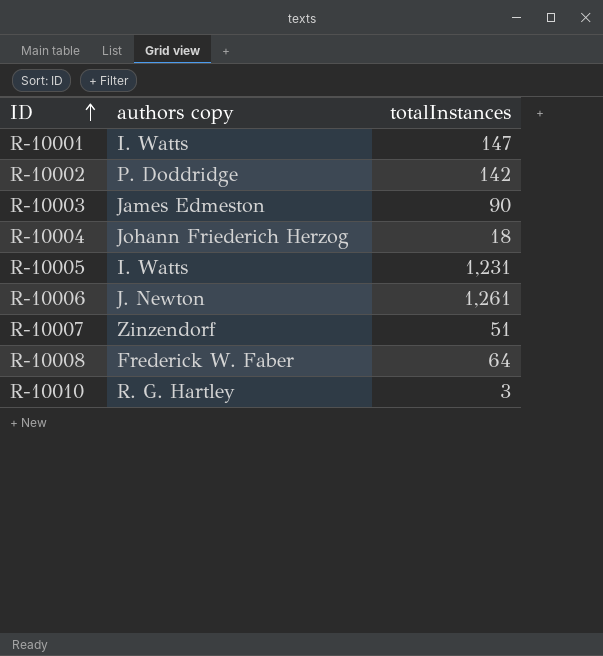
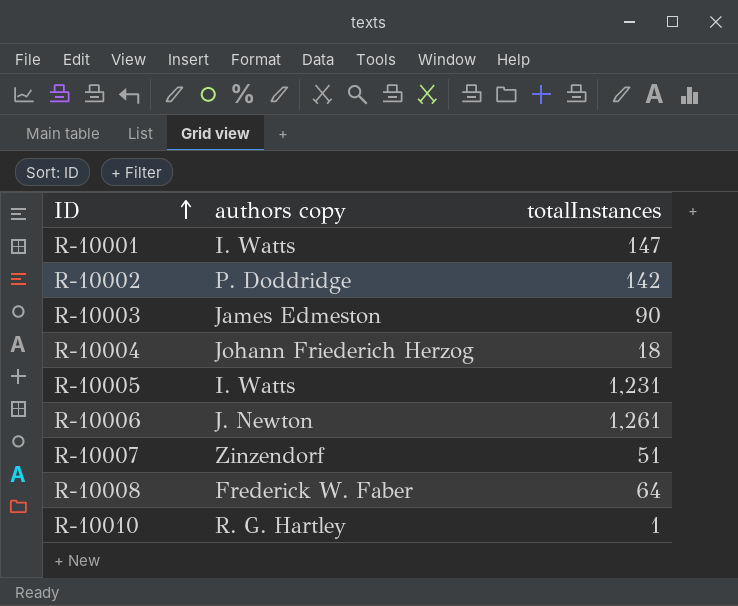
R-10010 | totalInstances: 3 -> 1

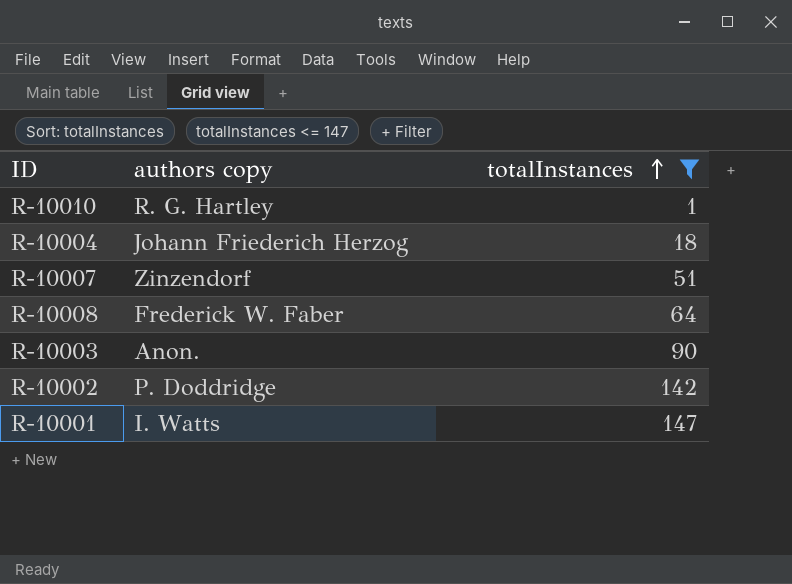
filter: none -> totalInstances <= 147
row order: ID ascending -> totalInstances ascending
R-10003 | authors copy: James Edmeston -> Anon.

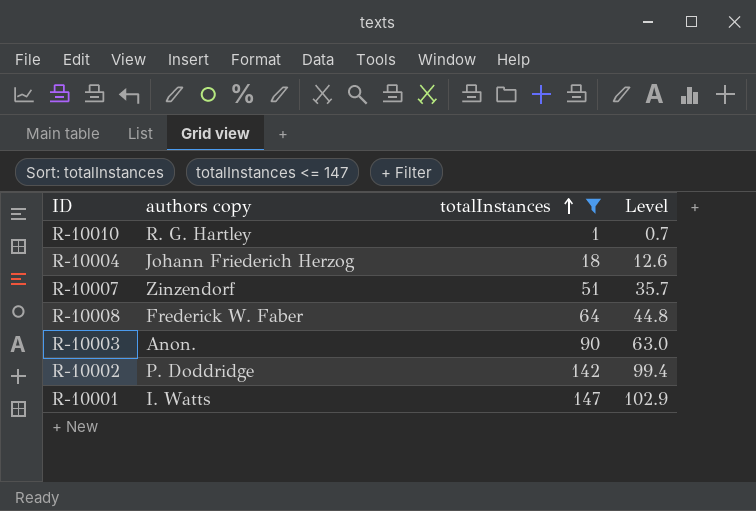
column Level | formula: none -> [totalInstances] * 0.7

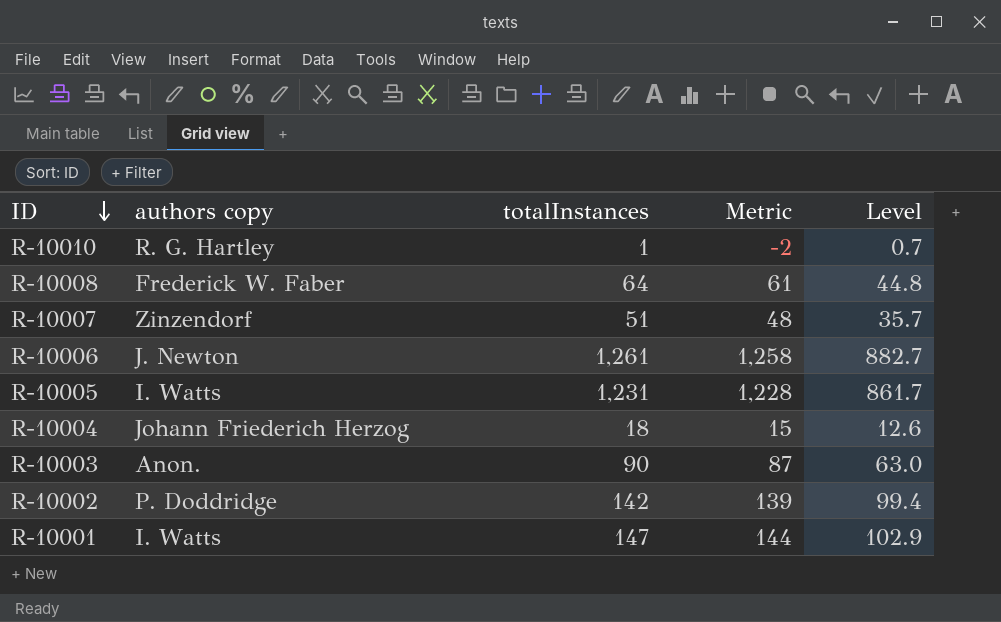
filter: totalInstances <= 147 -> none
row order: totalInstances ascending -> ID descending
column Metric | formula: none -> [totalInstances] - 3

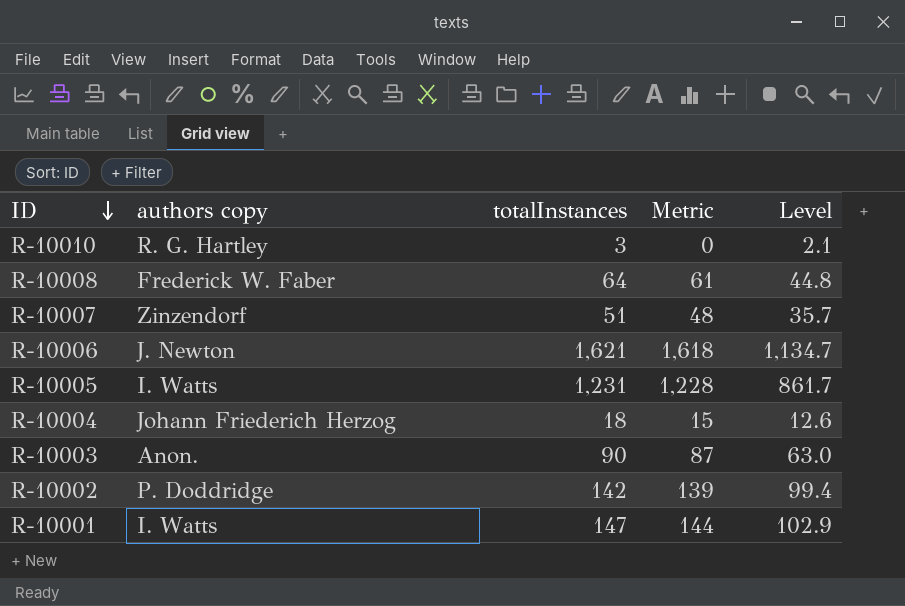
R-10010 | totalInstances: 1 -> 3
R-10010 | Metric: -2 -> 0
R-10010 | Level: 0.7 -> 2.1
R-10006 | totalInstances: 1,261 -> 1,621
R-10006 | Metric: 1,258 -> 1,618
R-10006 | Level: 882.7 -> 1,134.7

